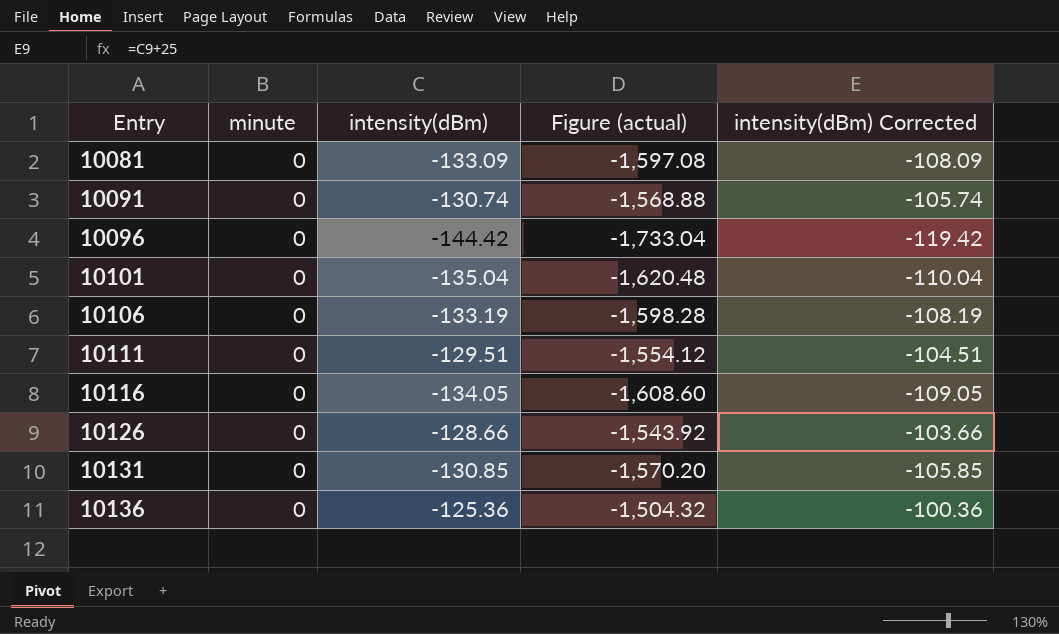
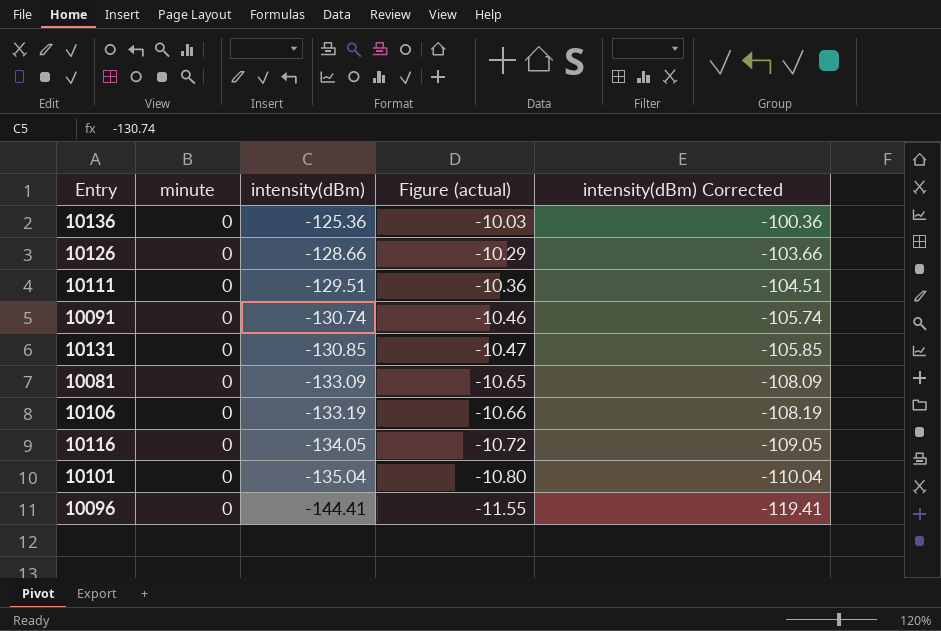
row order: Entry ascending -> intensity(dBm) descending
column Figure (actual) | formula: [intensity(dBm)] * 12 -> [intensity(dBm)] * 0.08
10096 | intensity(dBm): -144.42 -> -144.41
10096 | intensity(dBm) Corrected: -119.42 -> -119.41

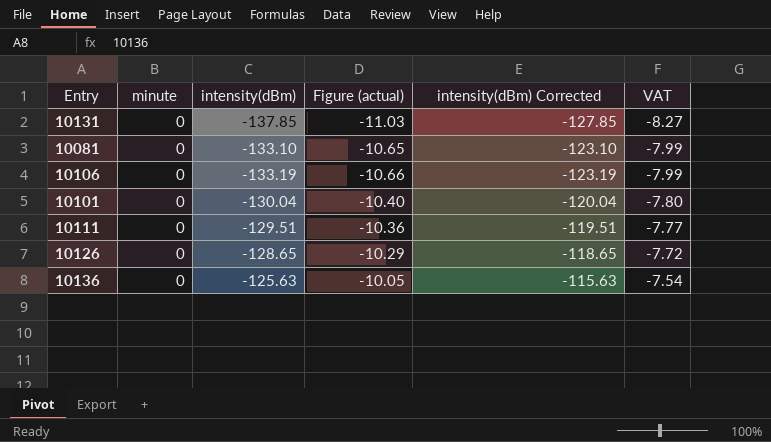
row order: intensity(dBm) descending -> VAT ascending
column intensity(dBm) Corrected | formula: [intensity(dBm)] + 25 -> [intensity(dBm)] + 10
column VAT | formula: none -> [intensity(dBm)] * 0.06
row 10091: 0 | -130.74 | -10.46 | -105.74 -> none
row 10116: 0 | -134.05 | -10.72 | -109.05 -> none
row 10096: 0 | -144.41 | -11.55 | -119.41 -> none
10131 | intensity(dBm): -130.85 -> -137.85
10131 | Figure (actual): -10.47 -> -11.03
10081 | intensity(dBm): -133.09 -> -133.10
10101 | intensity(dBm): -135.04 -> -130.04
10101 | Figure (actual): -10.80 -> -10.40
10126 | intensity(dBm): -128.66 -> -128.65
10136 | intensity(dBm): -125.36 -> -125.63
10136 | Figure (actual): -10.03 -> -10.05

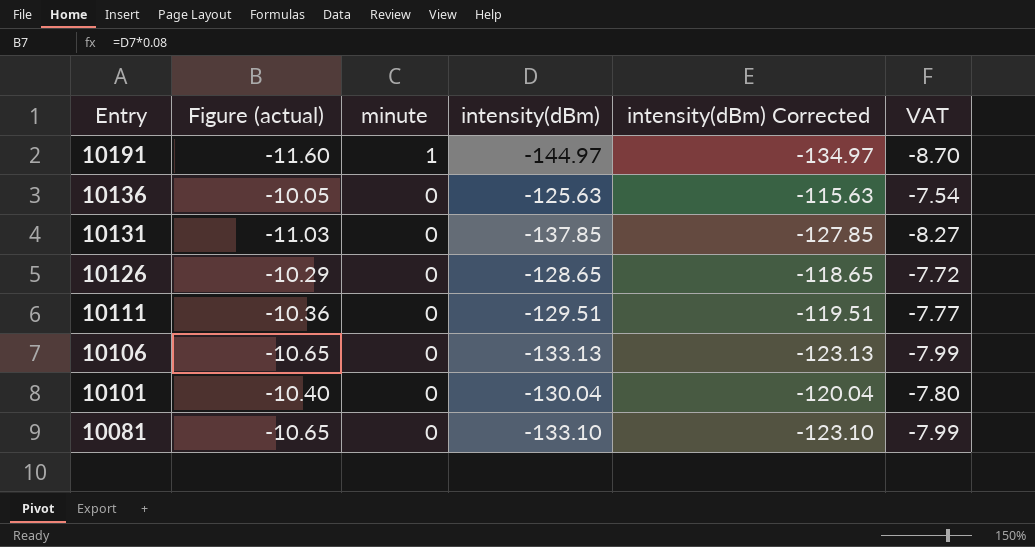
row order: VAT ascending -> Entry descending
column Figure (actual) | position: 4 -> 2
row 10191: none -> -11.60 | 1 | -144.97 | -134.97 | -8.70
10106 | Figure (actual): -10.66 -> -10.65
10106 | intensity(dBm): -133.19 -> -133.13
10106 | intensity(dBm) Corrected: -123.19 -> -123.13

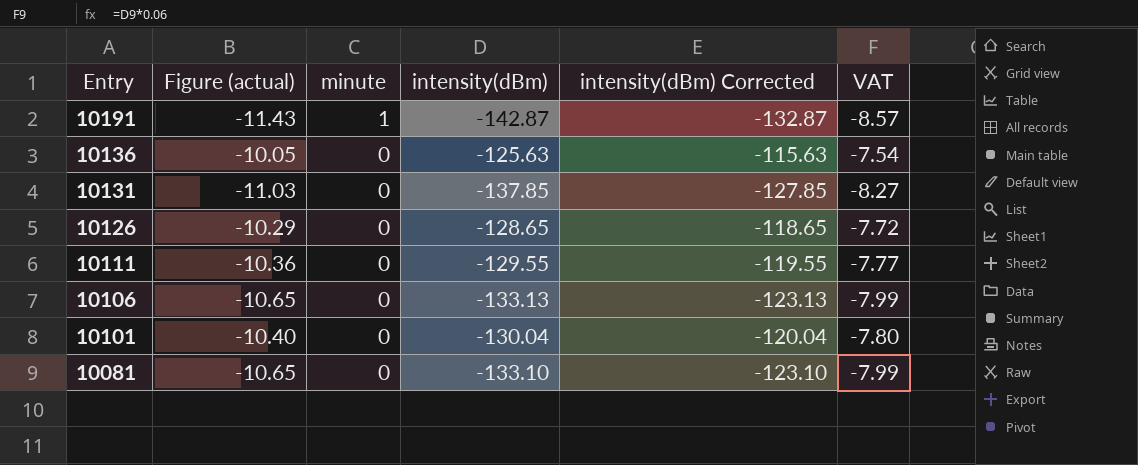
10191 | Figure (actual): -11.60 -> -11.43
10191 | intensity(dBm): -144.97 -> -142.87
10191 | intensity(dBm) Corrected: -134.97 -> -132.87
10191 | VAT: -8.70 -> -8.57
10111 | intensity(dBm): -129.51 -> -129.55
10111 | intensity(dBm) Corrected: -119.51 -> -119.55

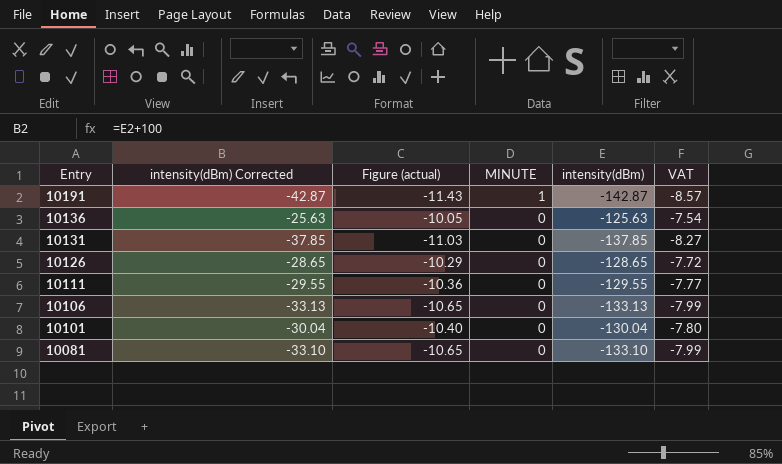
column intensity(dBm) Corrected | formula: [intensity(dBm)] + 10 -> [intensity(dBm)] + 100
column intensity(dBm) Corrected | position: 5 -> 2
column name: minute -> MINUTE

